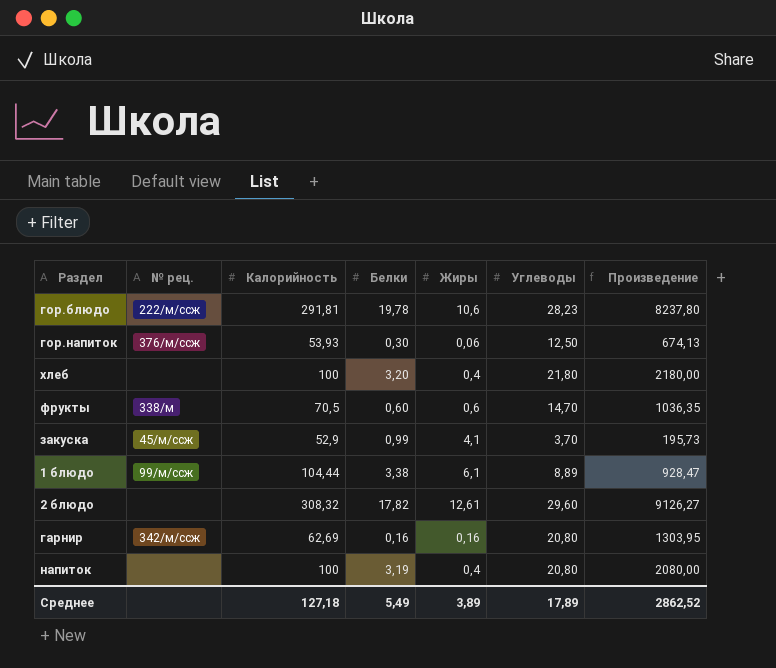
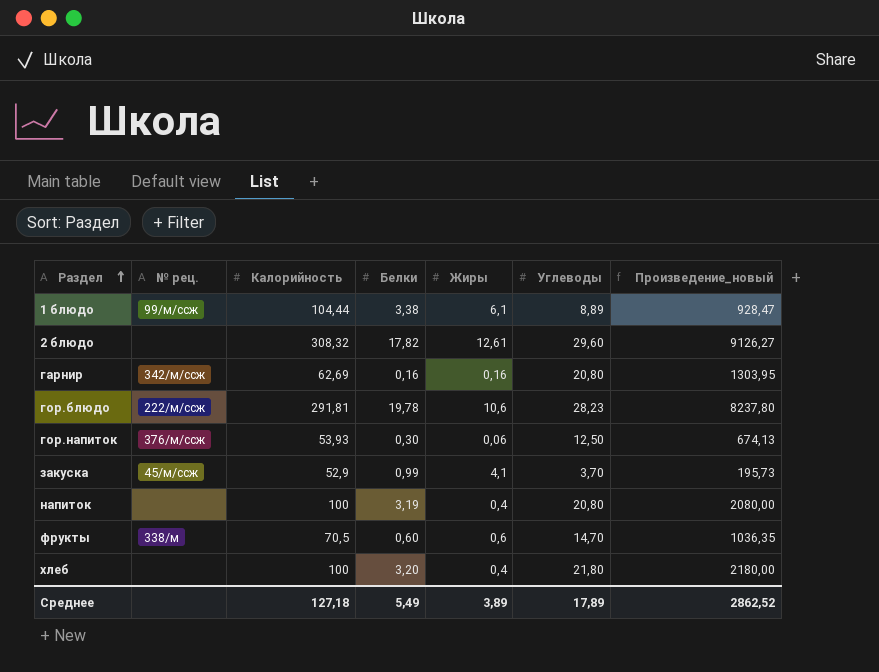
row order: none -> Раздел ascending
column name: Произведение -> Произведение_новый

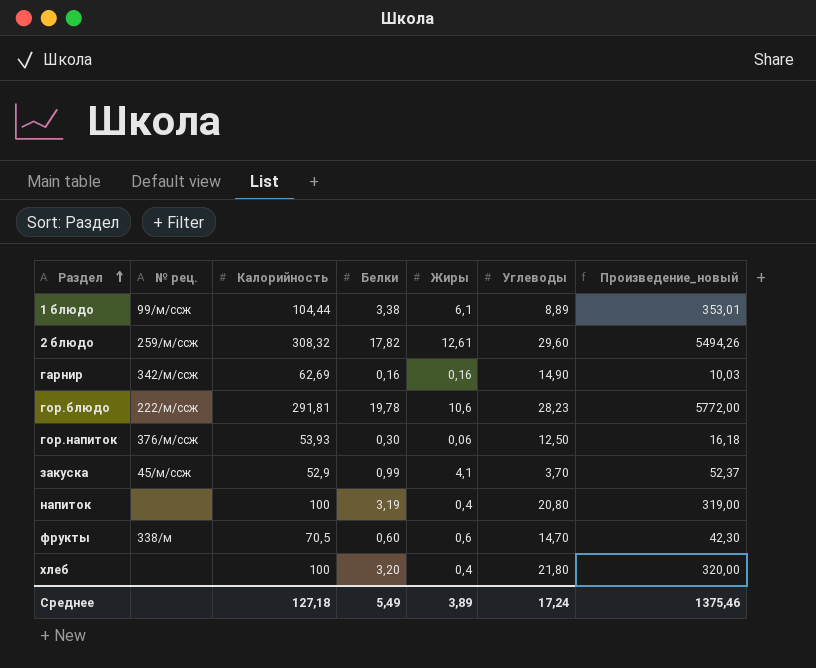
column Произведение_новый | formula: [Калорийность] * [Углеводы] -> [Калорийность] * [Белки]
2 блюдо | № рец.: none -> 259/м/ссж
гарнир | Углеводы: 20,80 -> 14,90
Среднее | Углеводы: 17,89 -> 17,24
Среднее | Произведение_новый: 2862,52 -> 1375,46

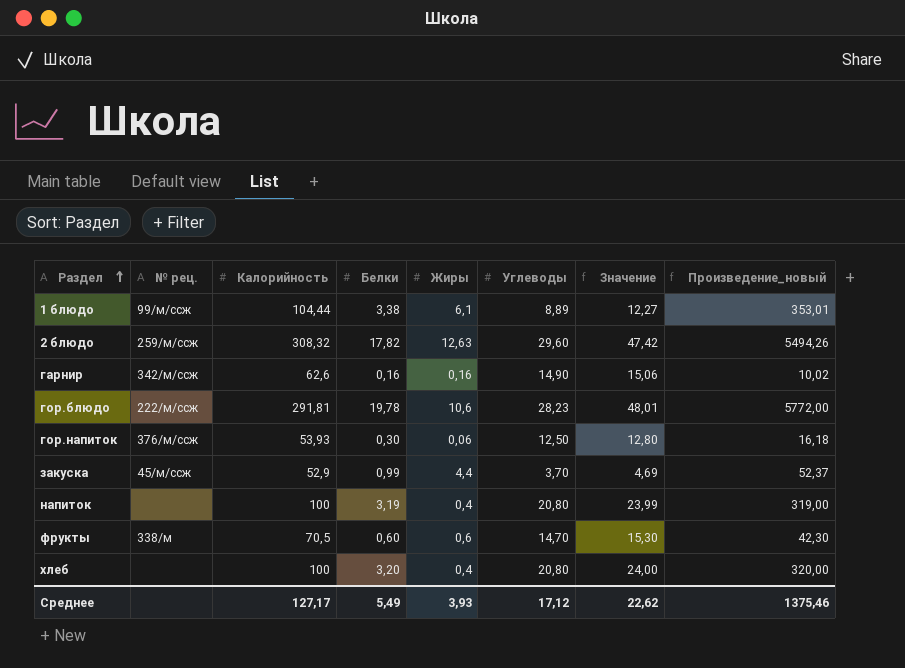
column Значение | formula: none -> [Белки] + [Углеводы]
2 блюдо | Жиры: 12,61 -> 12,63
гарнир | Калорийность: 62,69 -> 62,6
гарнир | Произведение_новый: 10,03 -> 10,02
закуска | Жиры: 4,1 -> 4,4
хлеб | Углеводы: 21,80 -> 20,80
Среднее | Калорийность: 127,18 -> 127,17
Среднее | Жиры: 3,89 -> 3,93
Среднее | Углеводы: 17,24 -> 17,12

